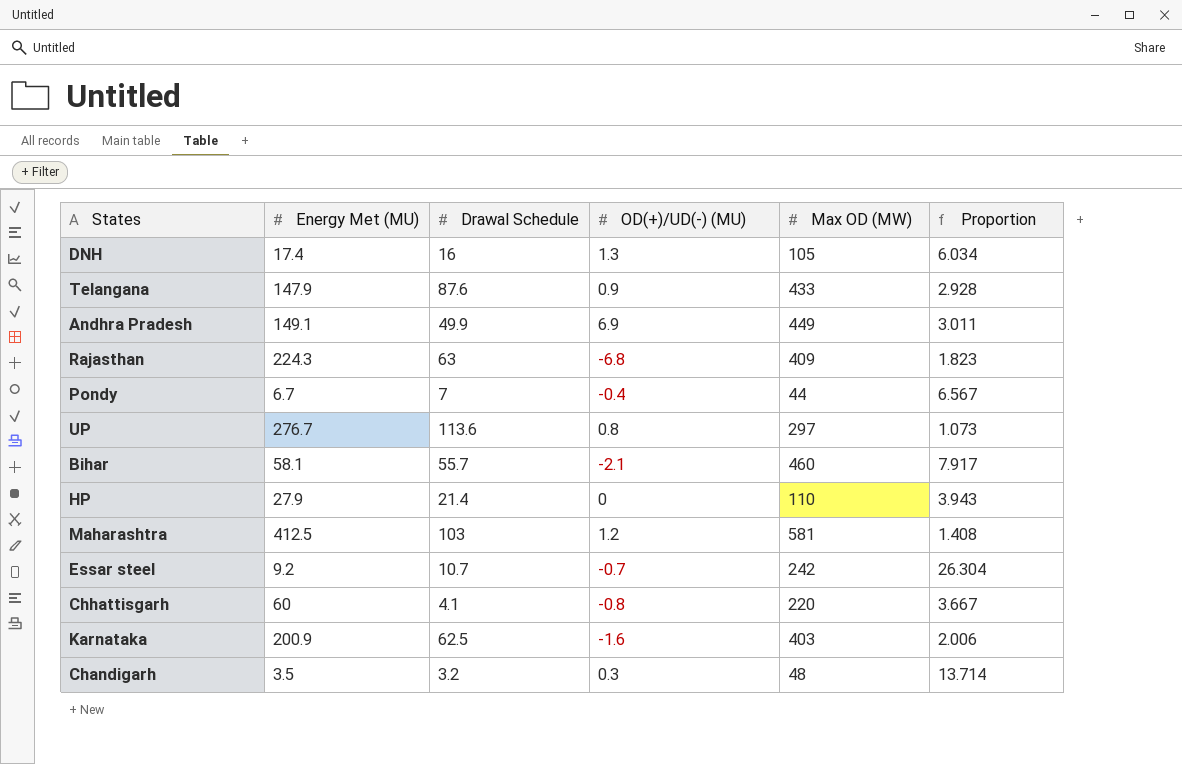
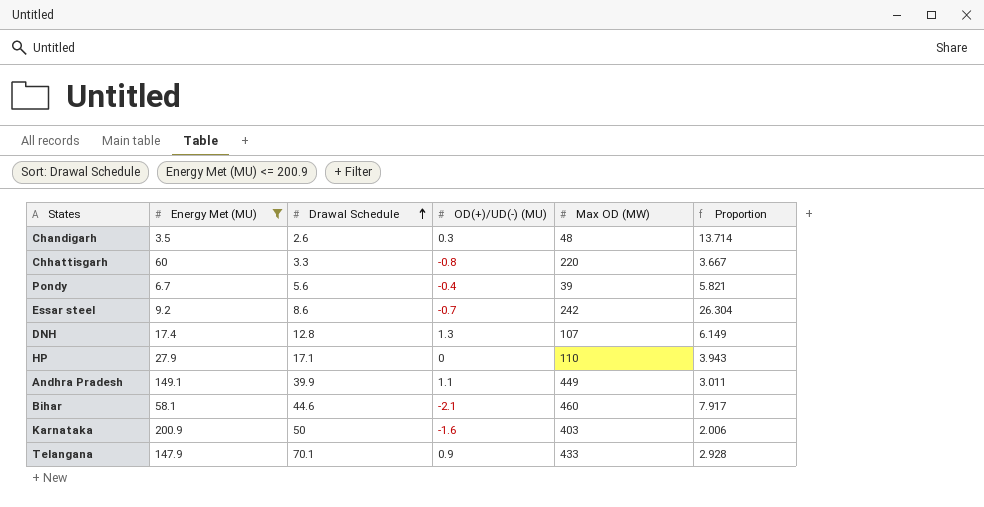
filter: none -> Energy Met (MU) <= 200.9
row order: none -> Drawal Schedule ascending
Chandigarh | Drawal Schedule: 3.2 -> 2.6
Chhattisgarh | Drawal Schedule: 4.1 -> 3.3
Pondy | Drawal Schedule: 7 -> 5.6
Pondy | Max OD (MW): 44 -> 39
Pondy | Proportion: 6.567 -> 5.821
Essar steel | Drawal Schedule: 10.7 -> 8.6
DNH | Drawal Schedule: 16 -> 12.8
DNH | Max OD (MW): 105 -> 107
DNH | Proportion: 6.034 -> 6.149
HP | Drawal Schedule: 21.4 -> 17.1
Andhra Pradesh | Drawal Schedule: 49.9 -> 39.9
Andhra Pradesh | OD(+)/UD(-) (MU): 6.9 -> 1.1
Bihar | Drawal Schedule: 55.7 -> 44.6
Karnataka | Drawal Schedule: 62.5 -> 50
Telangana | Drawal Schedule: 87.6 -> 70.1

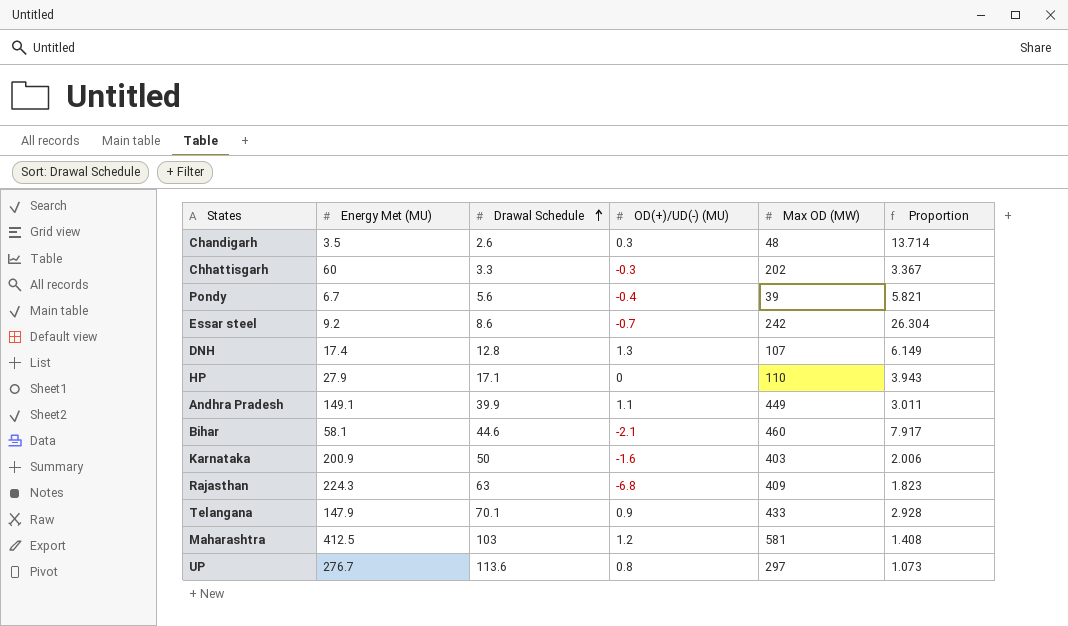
filter: Energy Met (MU) <= 200.9 -> none
Chhattisgarh | OD(+)/UD(-) (MU): -0.8 -> -0.3
Chhattisgarh | Max OD (MW): 220 -> 202
Chhattisgarh | Proportion: 3.667 -> 3.367

